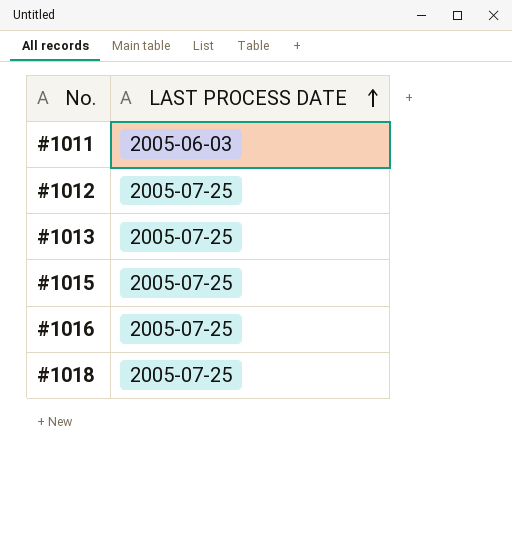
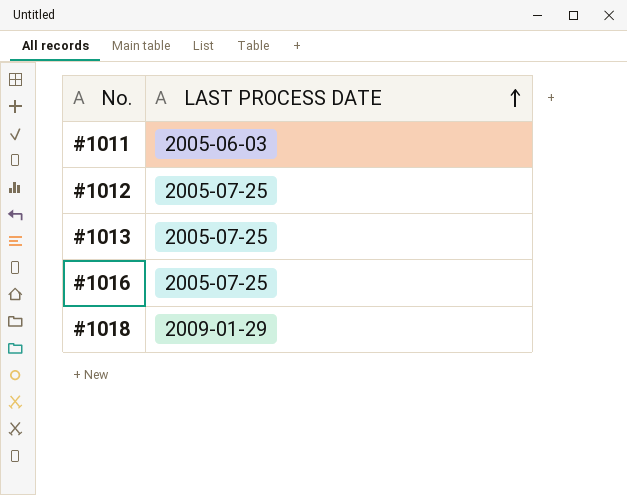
row #1015: 2005-07-25 -> none
#1018 | LAST PROCESS DATE: 2005-07-25 -> 2009-01-29

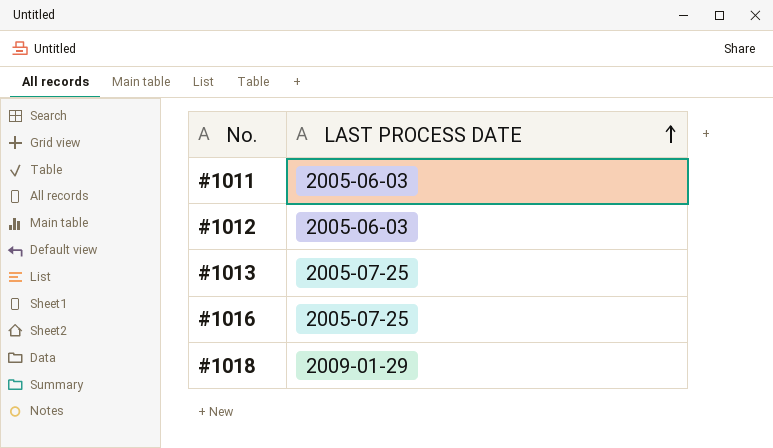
#1012 | LAST PROCESS DATE: 2005-07-25 -> 2005-06-03

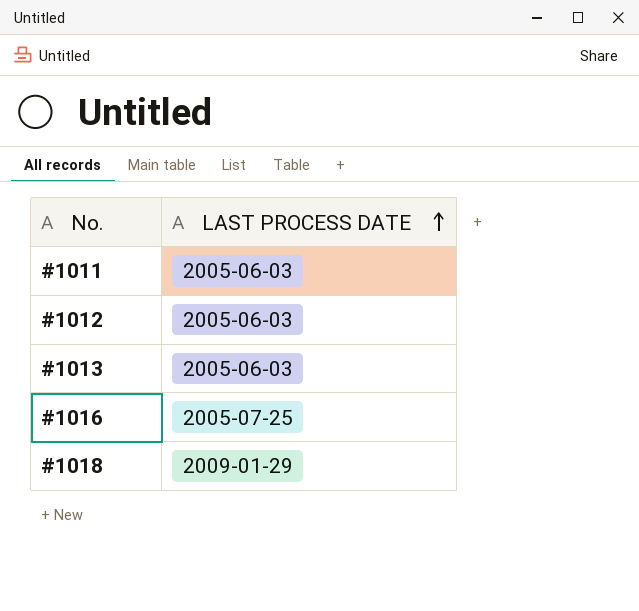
#1013 | LAST PROCESS DATE: 2005-07-25 -> 2005-06-03

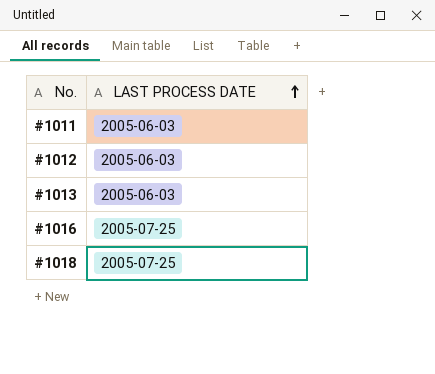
#1018 | LAST PROCESS DATE: 2009-01-29 -> 2005-07-25

